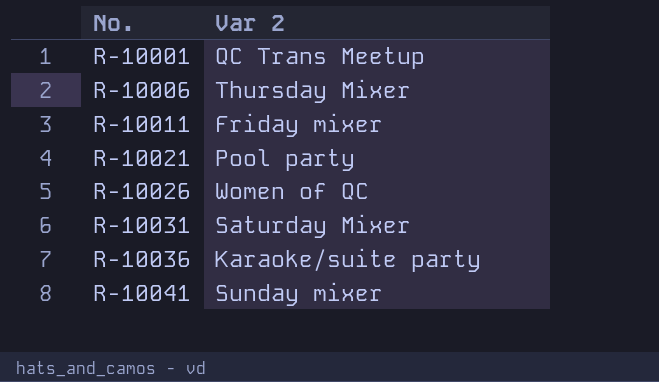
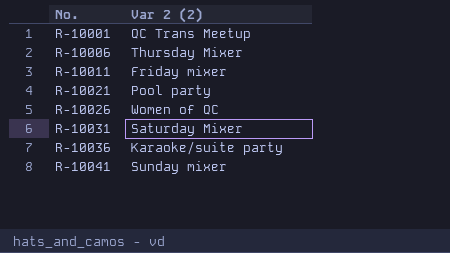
column name: Var 2 -> Var 2 (2)

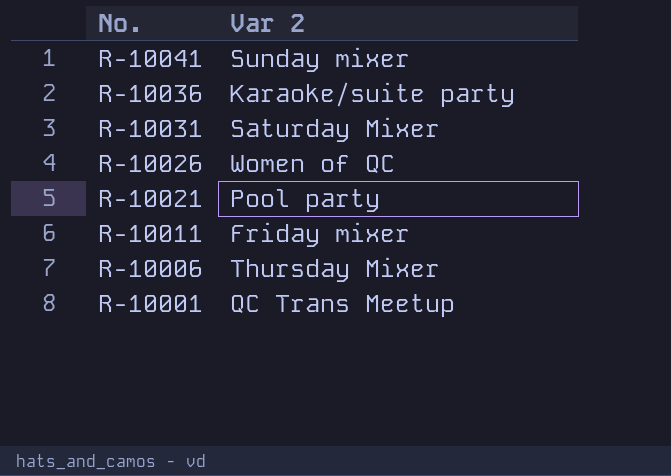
row order: No. ascending -> No. descending
column name: Var 2 (2) -> Var 2

